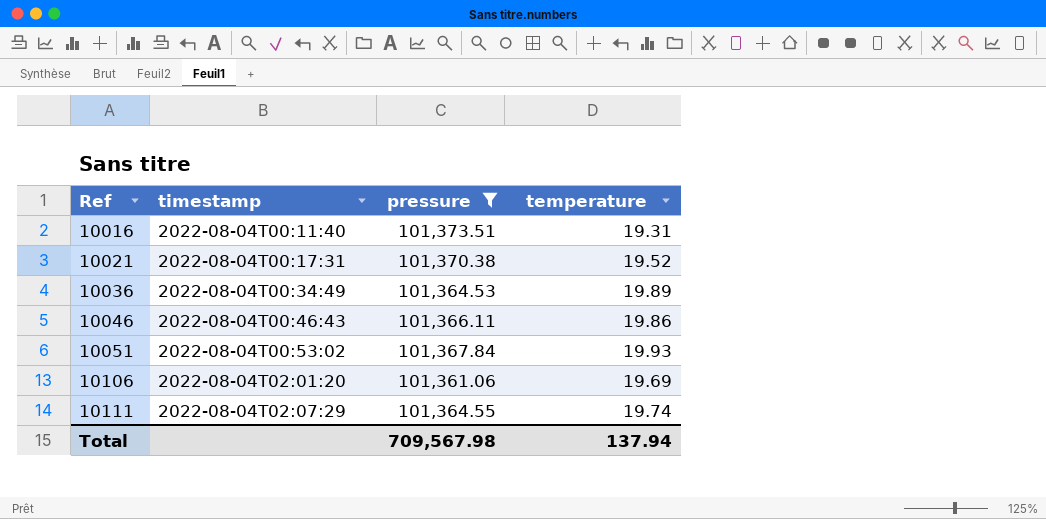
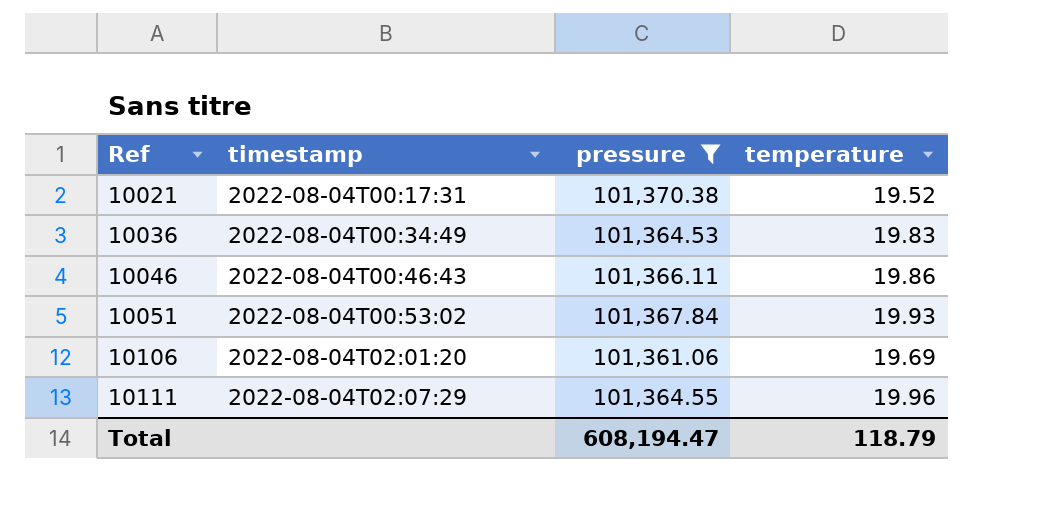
row 10016: 2022-08-04T00:11:40 | 101,373.51 | 19.31 -> none
10036 | temperature: 19.89 -> 19.83
10111 | temperature: 19.74 -> 19.96
Total | pressure: 709,567.98 -> 608,194.47
Total | temperature: 137.94 -> 118.79

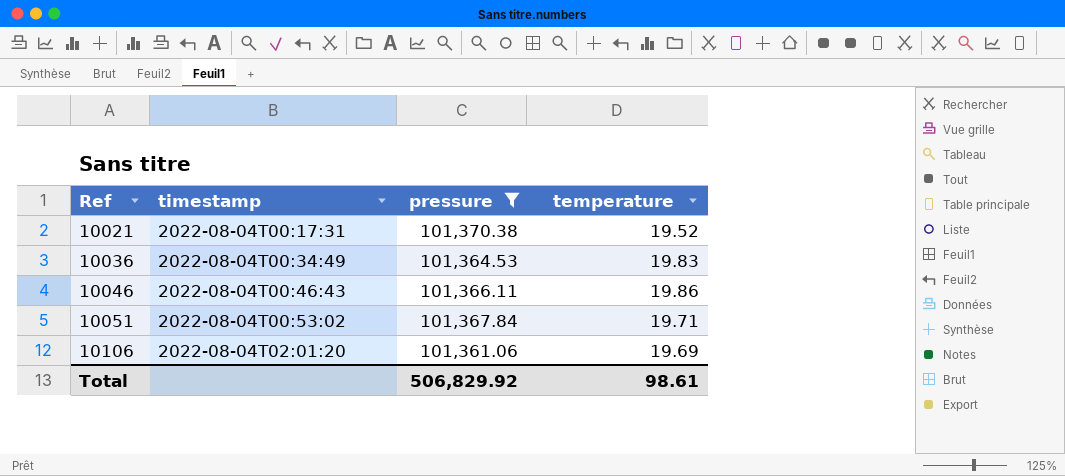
row 10111: 2022-08-04T02:07:29 | 101,364.55 | 19.96 -> none
10051 | temperature: 19.93 -> 19.71
Total | pressure: 608,194.47 -> 506,829.92
Total | temperature: 118.79 -> 98.61

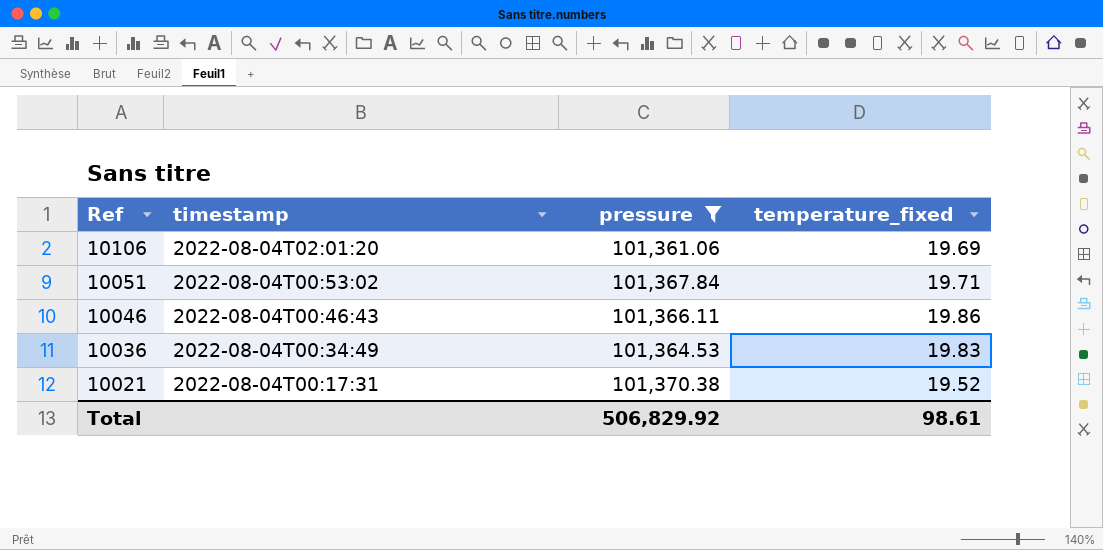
row order: Ref ascending -> Ref descending
column name: temperature -> temperature_fixed

